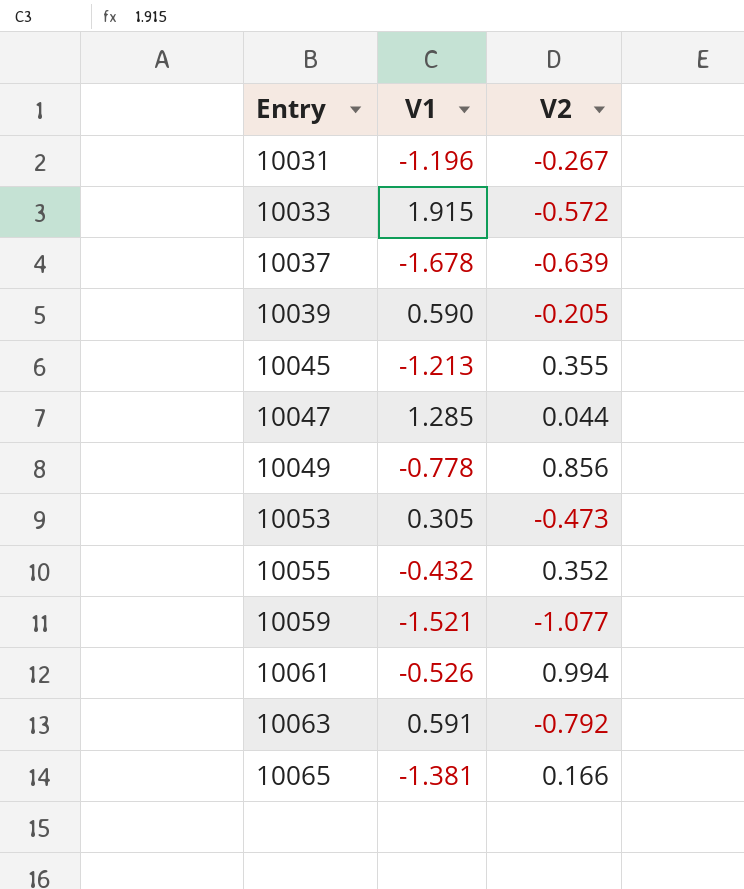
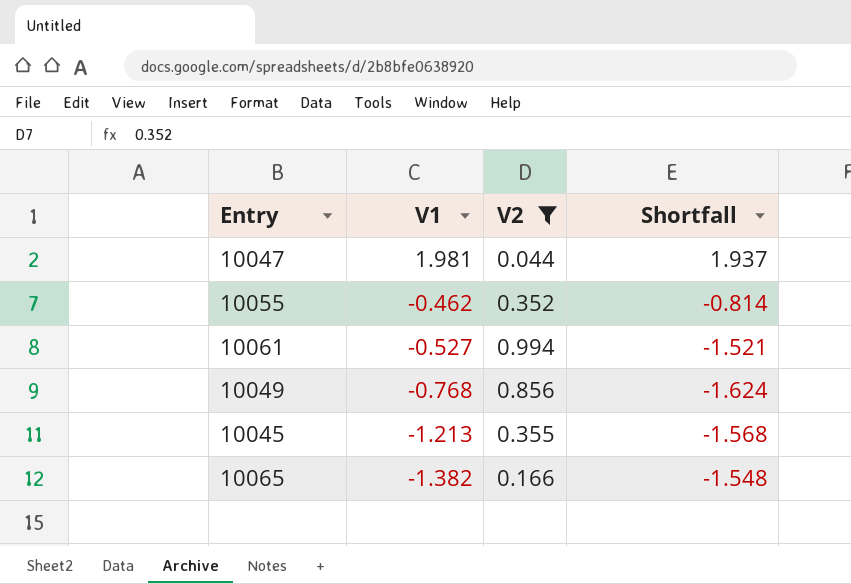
filter: none -> V2 >= 0.044
row order: Entry ascending -> V1 descending
column Shortfall | formula: none -> [V1] - [V2]
10047 | V1: 1.285 -> 1.981
10055 | V1: -0.432 -> -0.462
10061 | V1: -0.526 -> -0.527
10049 | V1: -0.778 -> -0.768
10065 | V1: -1.381 -> -1.382

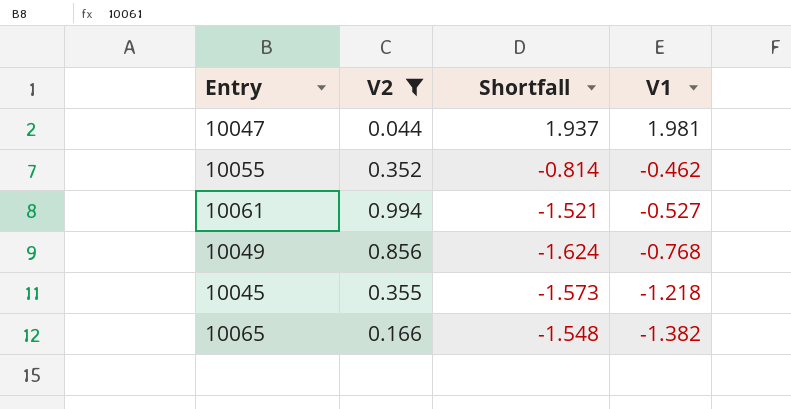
column V1 | position: 2 -> 4
10045 | Shortfall: -1.568 -> -1.573
10045 | V1: -1.213 -> -1.218

